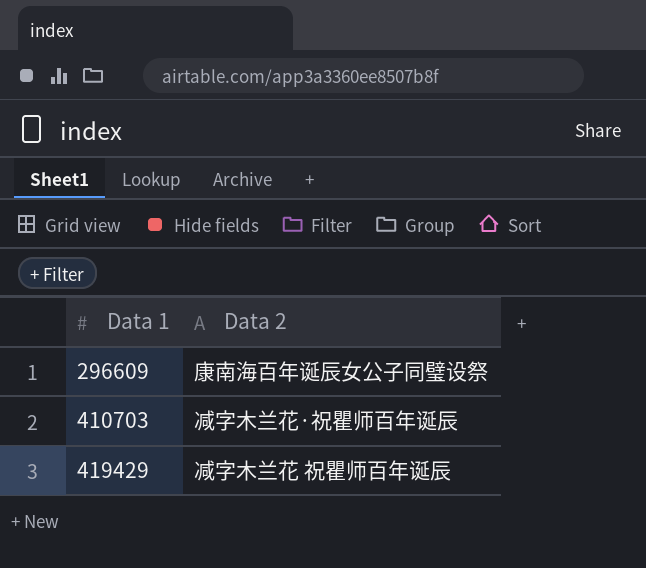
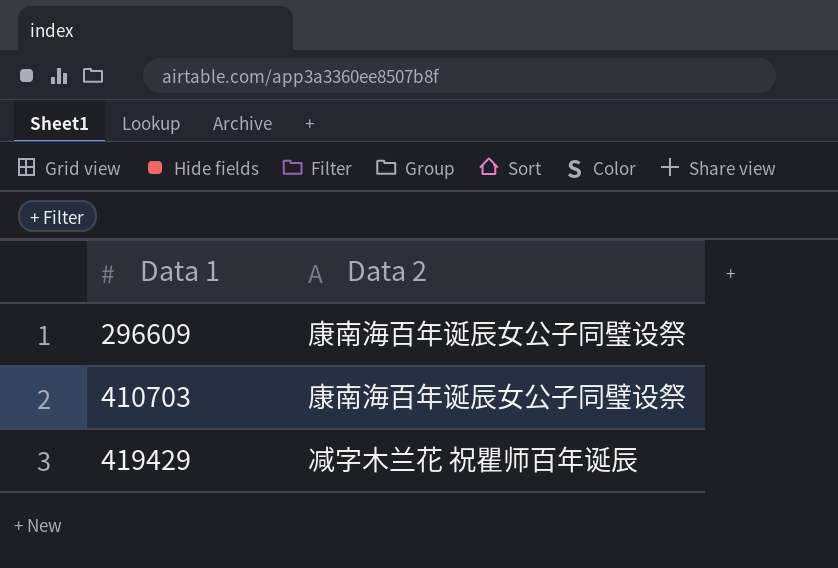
410703 | Data 2: 减字木兰花·祝瞿师百年诞辰 -> 康南海百年诞辰女公子同璧设祭

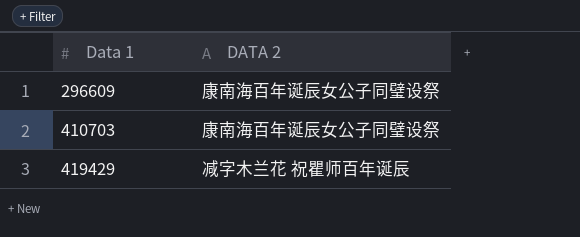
column name: Data 2 -> DATA 2

